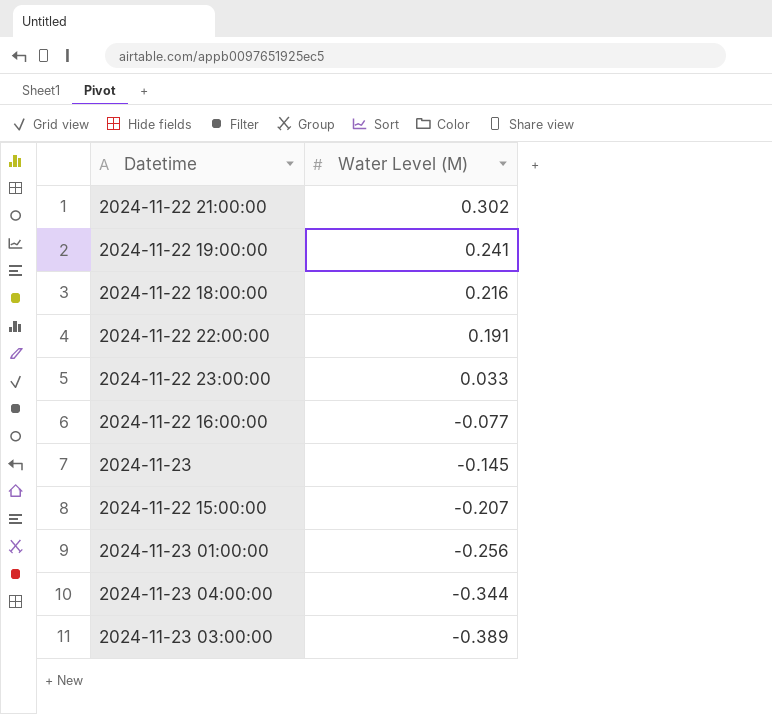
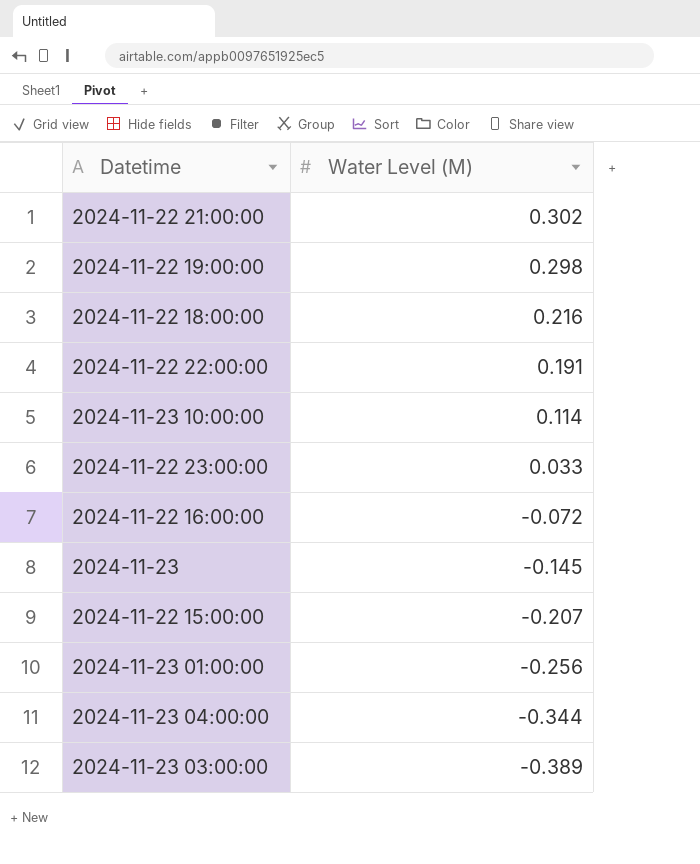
2024-11-22 19:00:00 | Water Level (M): 0.241 -> 0.298
row 2024-11-23 10:00:00: none -> 0.114
2024-11-22 16:00:00 | Water Level (M): -0.077 -> -0.072

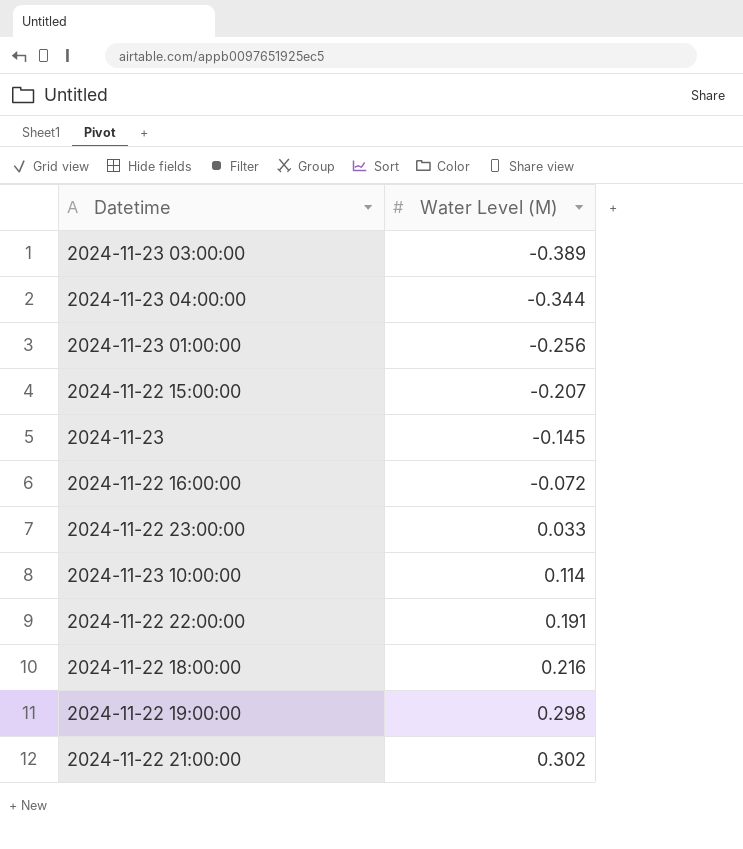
row order: Water Level (M) descending -> Water Level (M) ascending

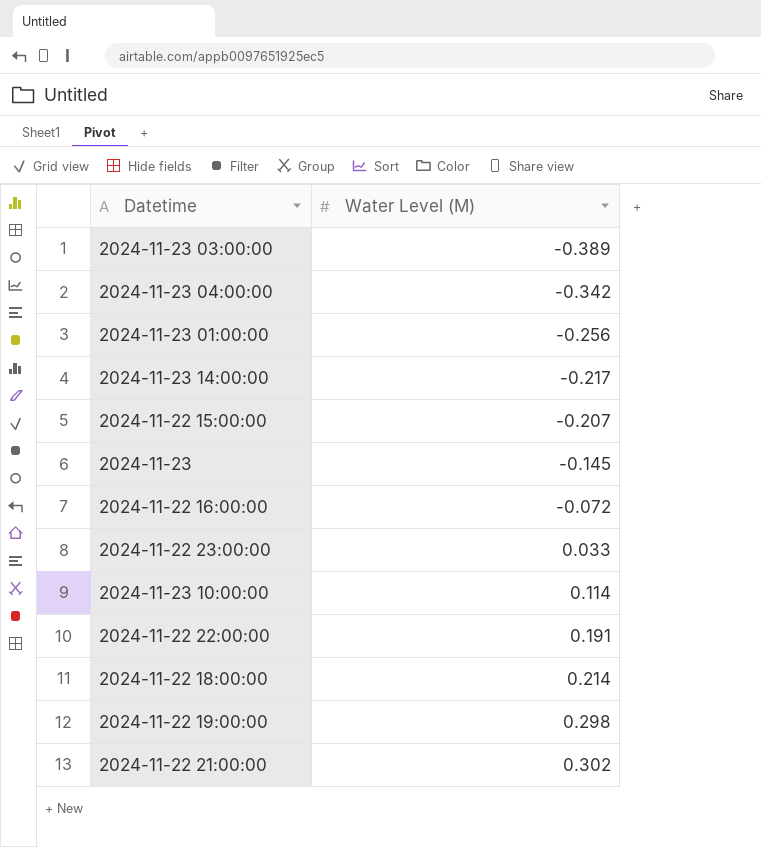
2024-11-23 04:00:00 | Water Level (M): -0.344 -> -0.342
row 2024-11-23 14:00:00: none -> -0.217
2024-11-22 18:00:00 | Water Level (M): 0.216 -> 0.214

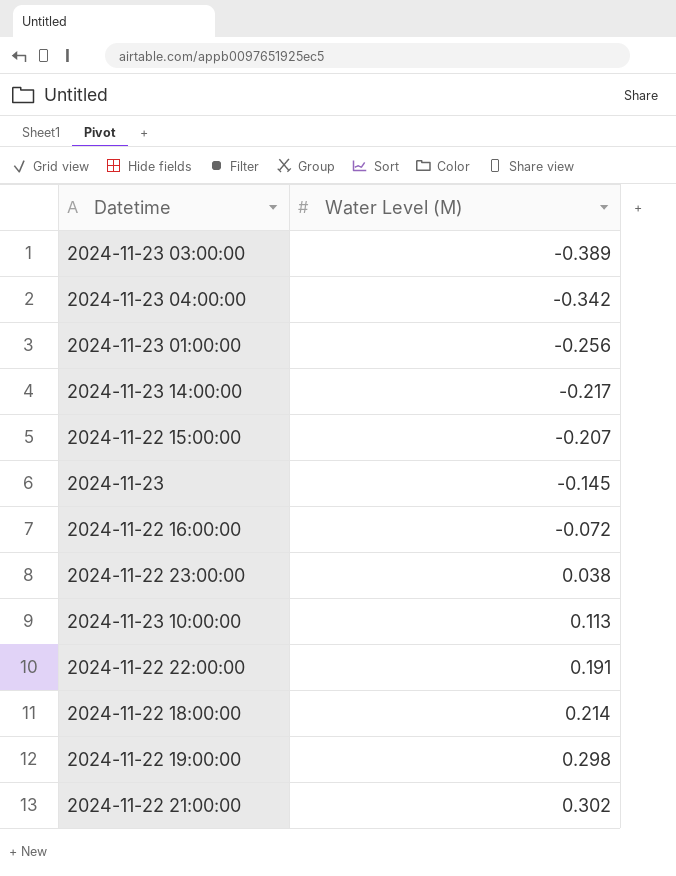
2024-11-22 23:00:00 | Water Level (M): 0.033 -> 0.038
2024-11-23 10:00:00 | Water Level (M): 0.114 -> 0.113

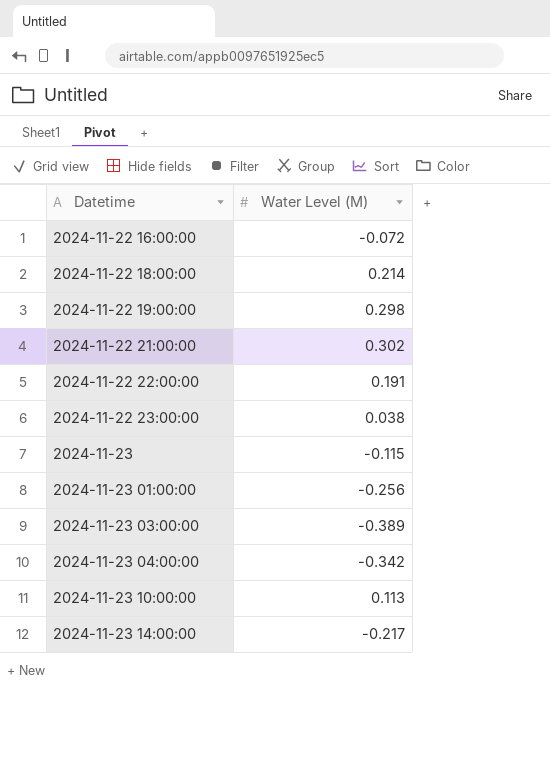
row order: Water Level (M) ascending -> Datetime ascending
row 2024-11-22 15:00:00: -0.207 -> none
2024-11-23 | Water Level (M): -0.145 -> -0.115

